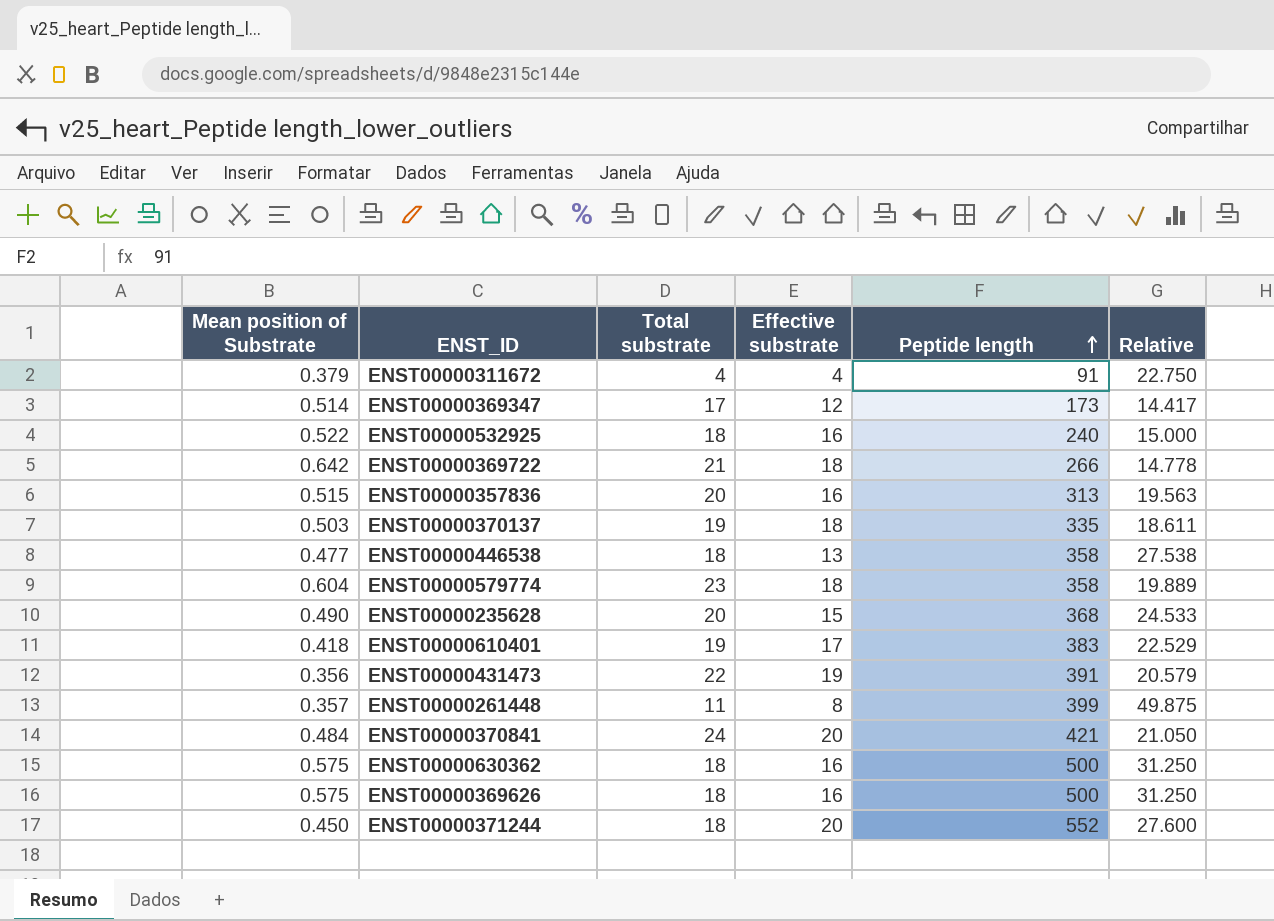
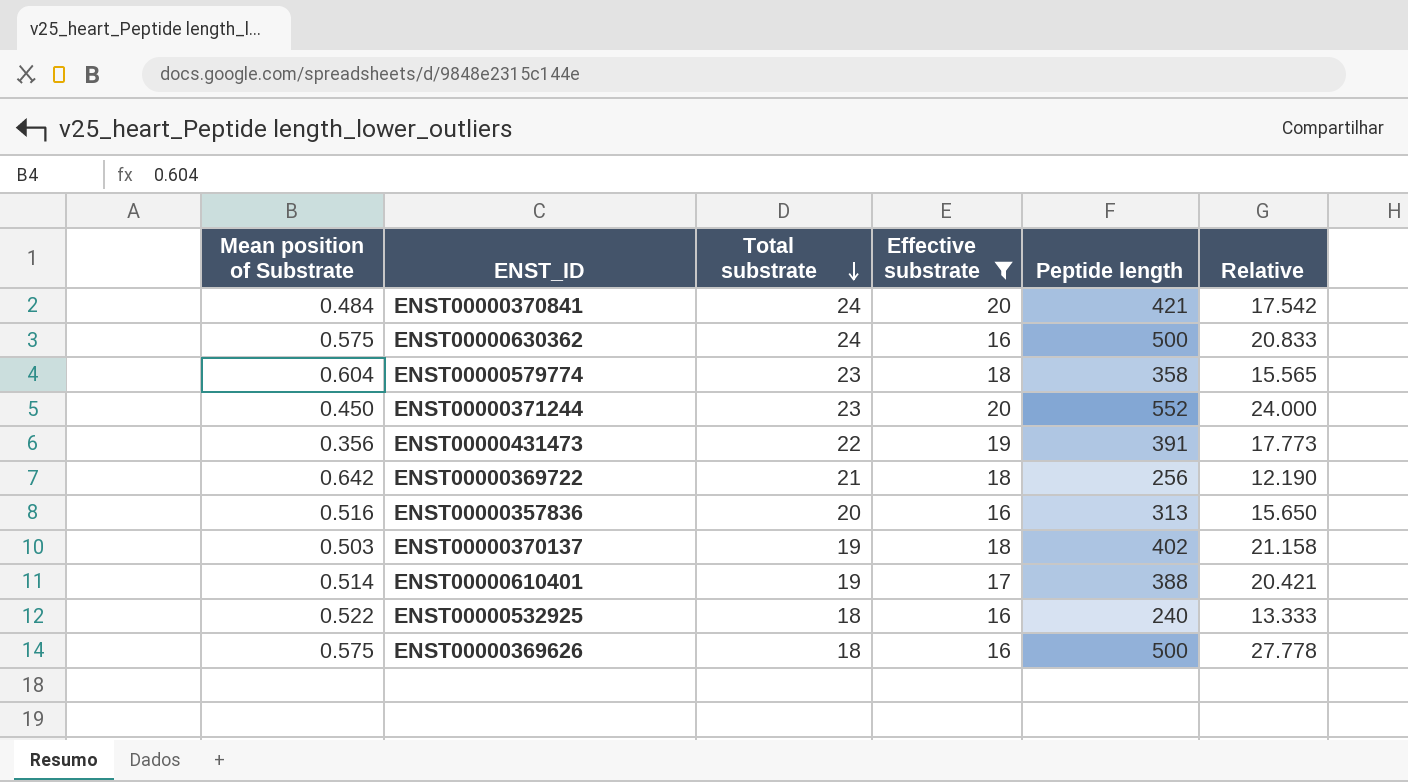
filter: none -> Effective substrate >= 16
row order: Peptide length ascending -> Total substrate descending
column Relative | formula: [Peptide length] / [Effective substrate] -> [Peptide length] / [Total substrate]
ENST00000630362 | Total substrate: 18 -> 24
ENST00000371244 | Total substrate: 18 -> 23
ENST00000369722 | Peptide length: 266 -> 256
ENST00000357836 | Mean position of Substrate: 0.515 -> 0.516
ENST00000370137 | Peptide length: 335 -> 402
ENST00000610401 | Mean position of Substrate: 0.418 -> 0.514
ENST00000610401 | Peptide length: 383 -> 388

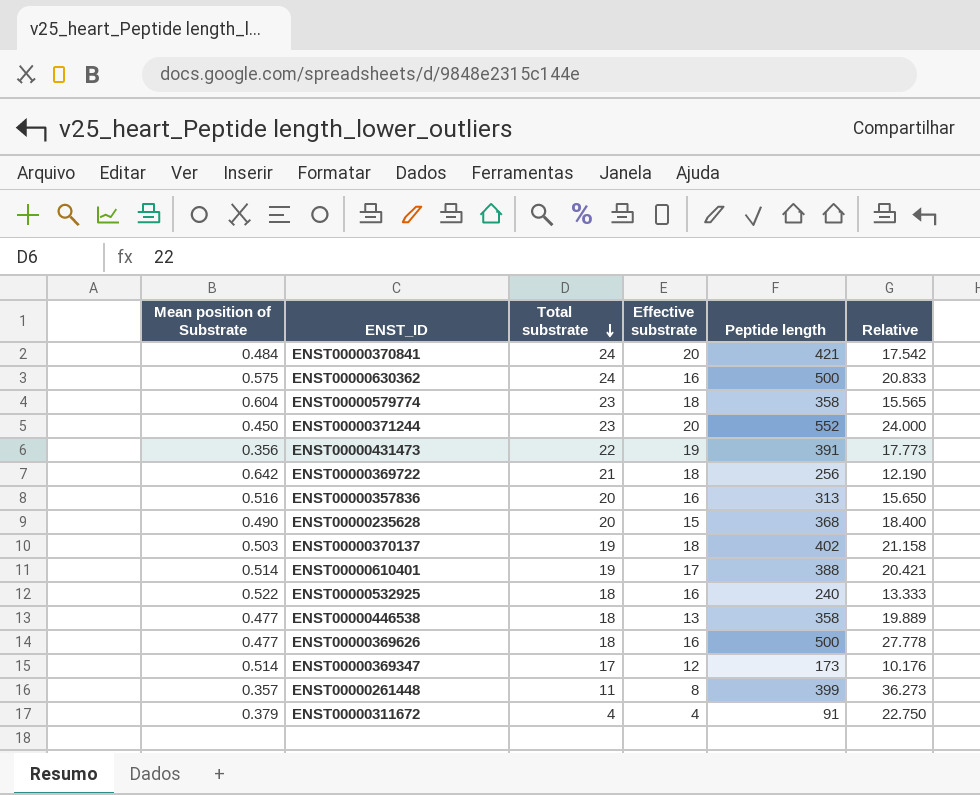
filter: Effective substrate >= 16 -> none
ENST00000369626 | Mean position of Substrate: 0.575 -> 0.477

